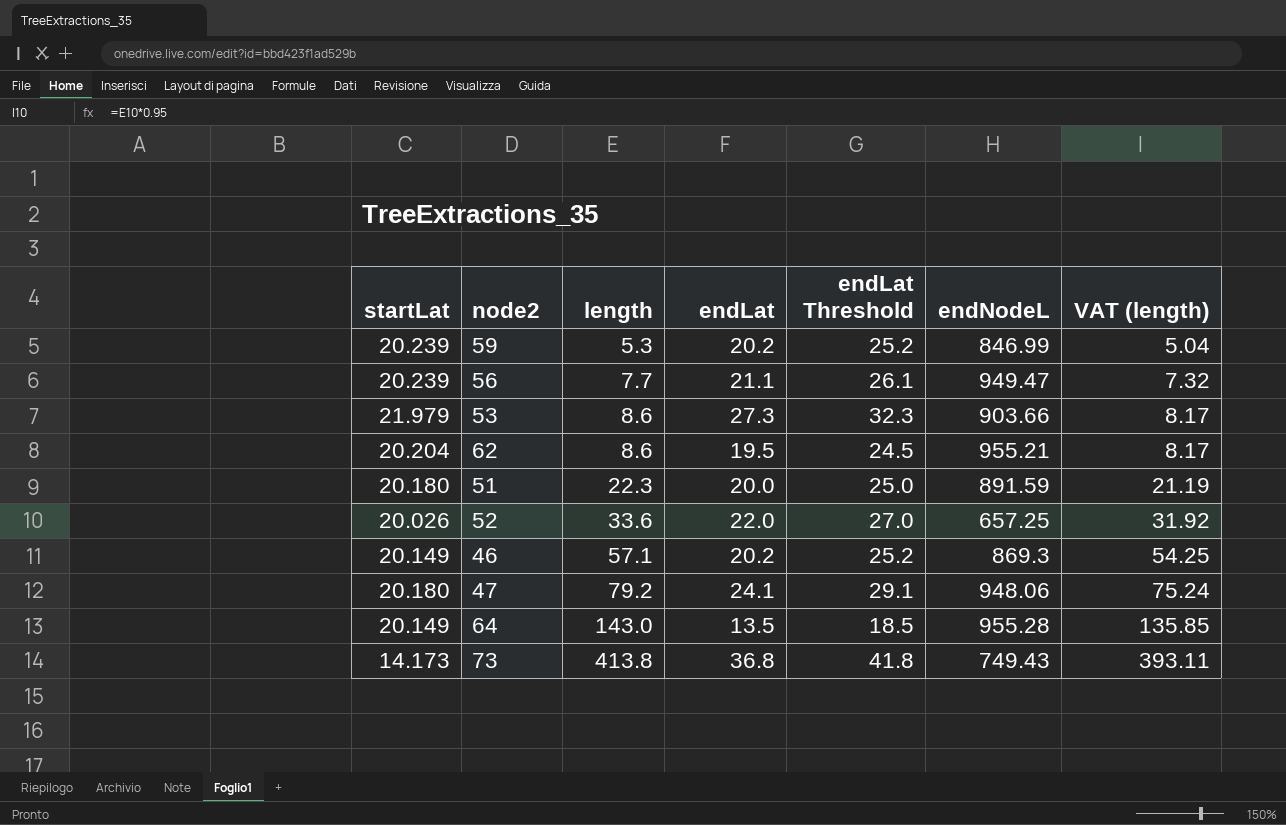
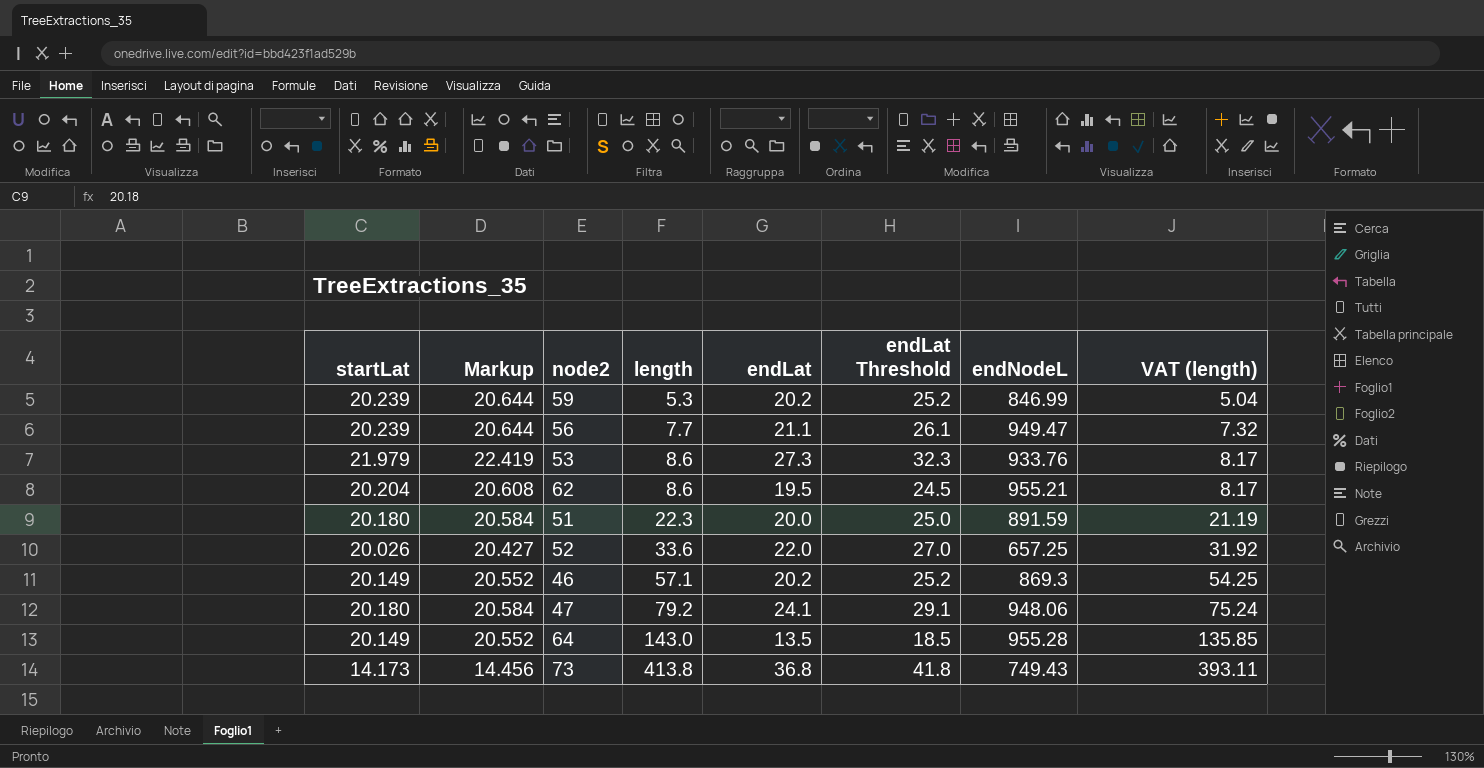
column Markup | formula: none -> [startLat] * 1.02
53 | endNodeL: 903.66 -> 933.76

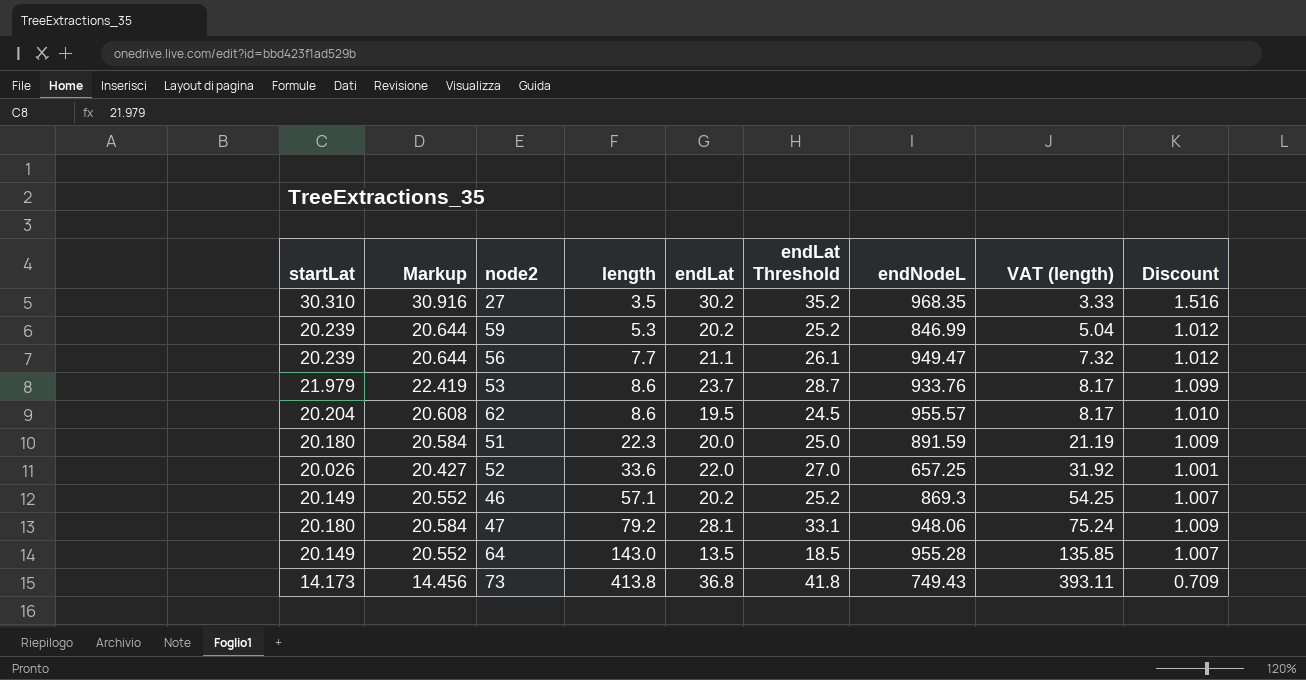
column Discount | formula: none -> [startLat] * 0.05
row 27: none -> 30.310 | 30.916 | 3.5 | 30.2 | 35.2 | 968.35 | 3.33 | 1.516
53 | endLat: 27.3 -> 23.7
53 | endLat Threshold: 32.3 -> 28.7
62 | endNodeL: 955.21 -> 955.57
47 | endLat: 24.1 -> 28.1
47 | endLat Threshold: 29.1 -> 33.1

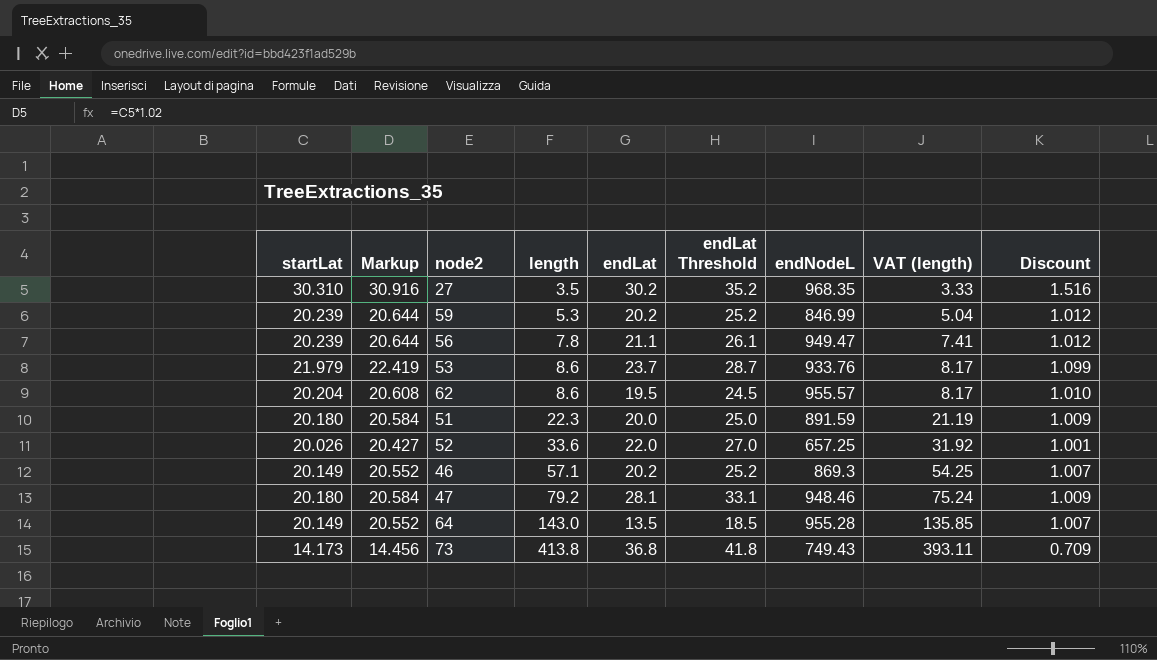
56 | length: 7.7 -> 7.8
56 | VAT (length): 7.32 -> 7.41
47 | endNodeL: 948.06 -> 948.46

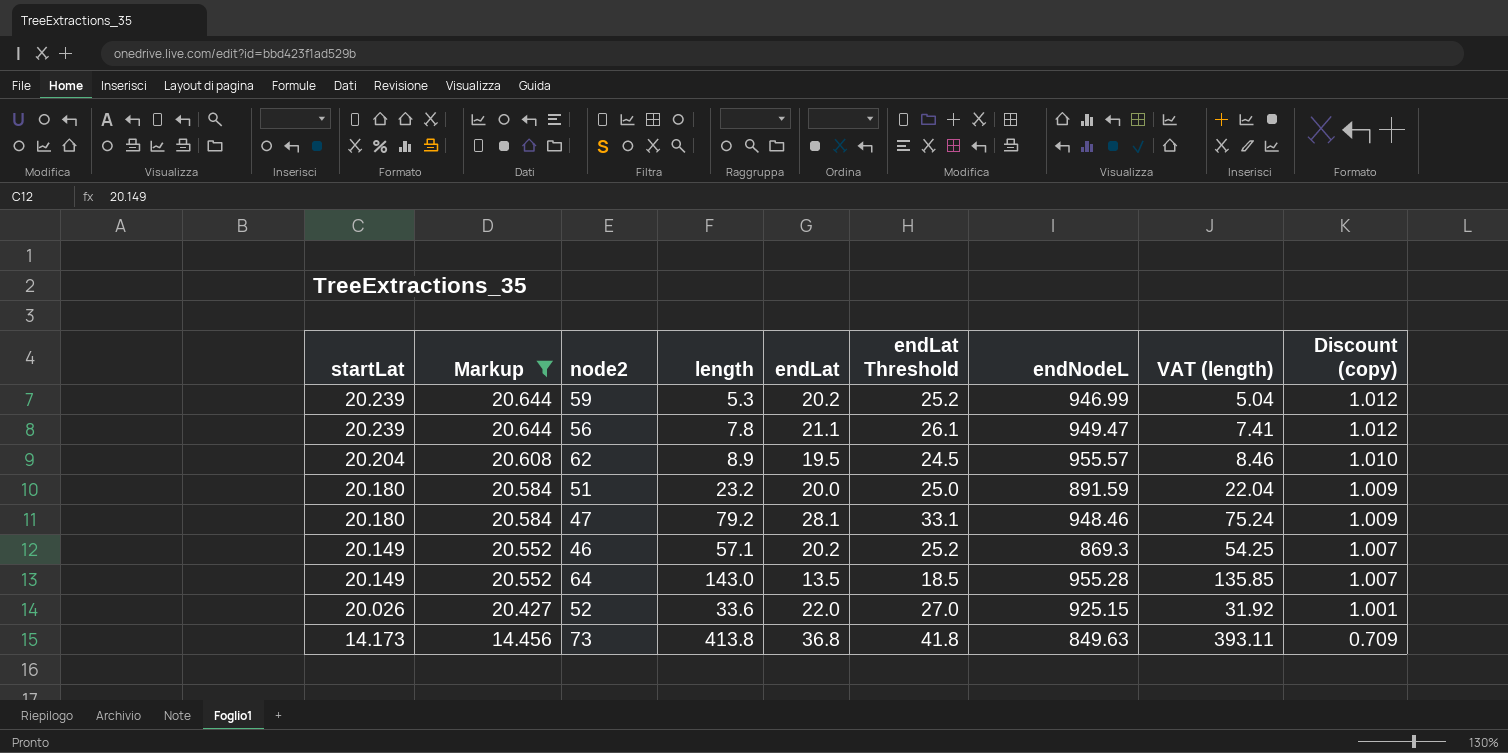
filter: none -> Markup <= 20.644
row order: length ascending -> startLat descending
column name: Discount -> Discount (copy)
59 | endNodeL: 846.99 -> 946.99
62 | length: 8.6 -> 8.9
62 | VAT (length): 8.17 -> 8.46
51 | length: 22.3 -> 23.2
51 | VAT (length): 21.19 -> 22.04
52 | endNodeL: 657.25 -> 925.15
73 | endNodeL: 749.43 -> 849.63

